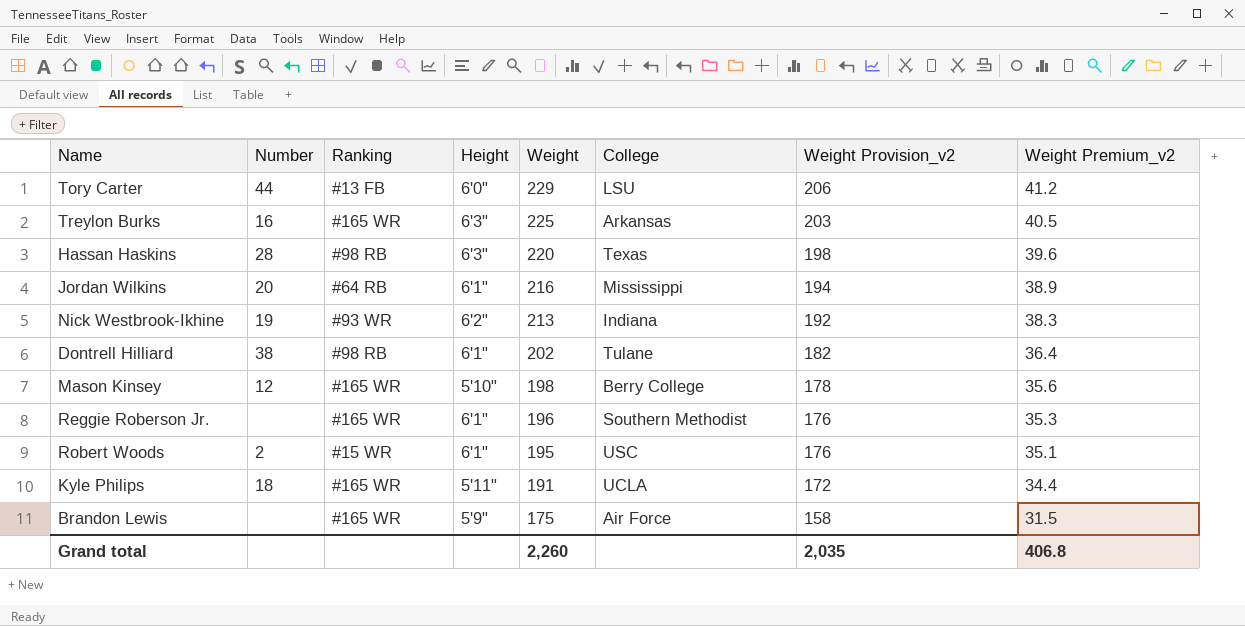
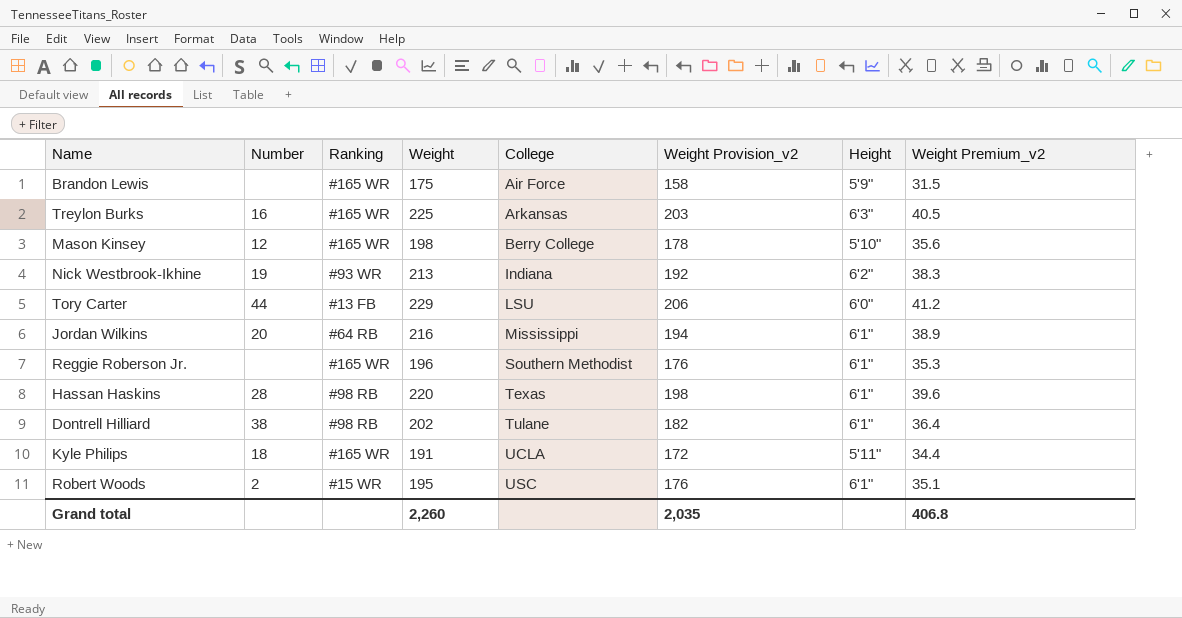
row order: Weight descending -> College ascending
column Height | position: 4 -> 7
Hassan Haskins | Height: 6'3" -> 6'1"

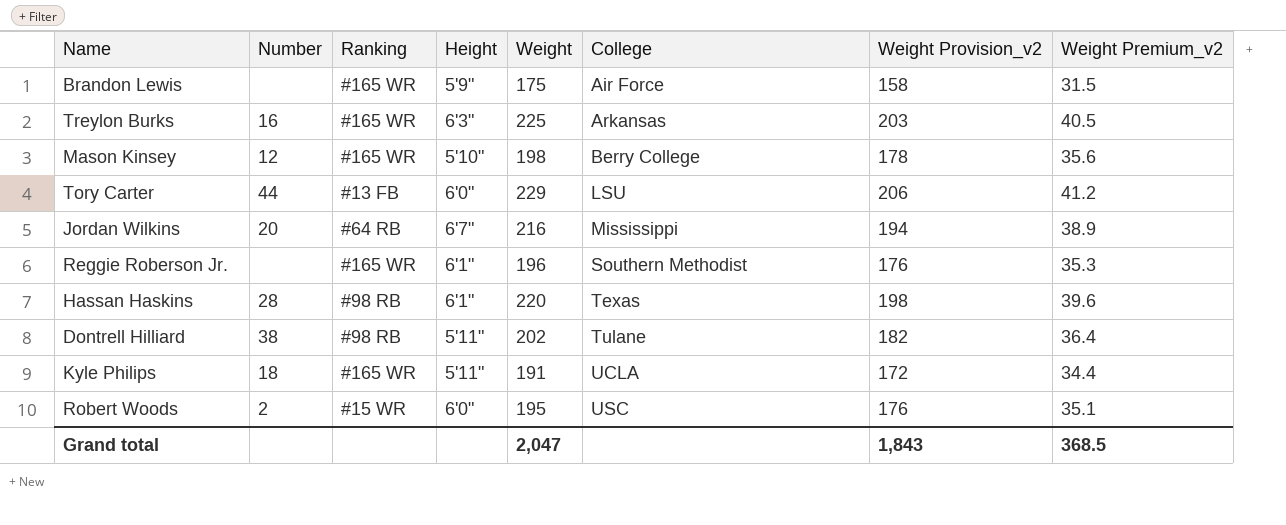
column Height | position: 7 -> 4
row Nick Westbrook-Ikhine: 19 | #93 WR | 213 | Indiana | 192 | 6'2" | 38.3 -> none
Jordan Wilkins | Height: 6'1" -> 6'7"
Dontrell Hilliard | Height: 6'1" -> 5'11"
Robert Woods | Height: 6'1" -> 6'0"
Grand total | Weight: 2,260 -> 2,047
Grand total | Weight Provision_v2: 2,035 -> 1,843
Grand total | Weight Premium_v2: 406.8 -> 368.5

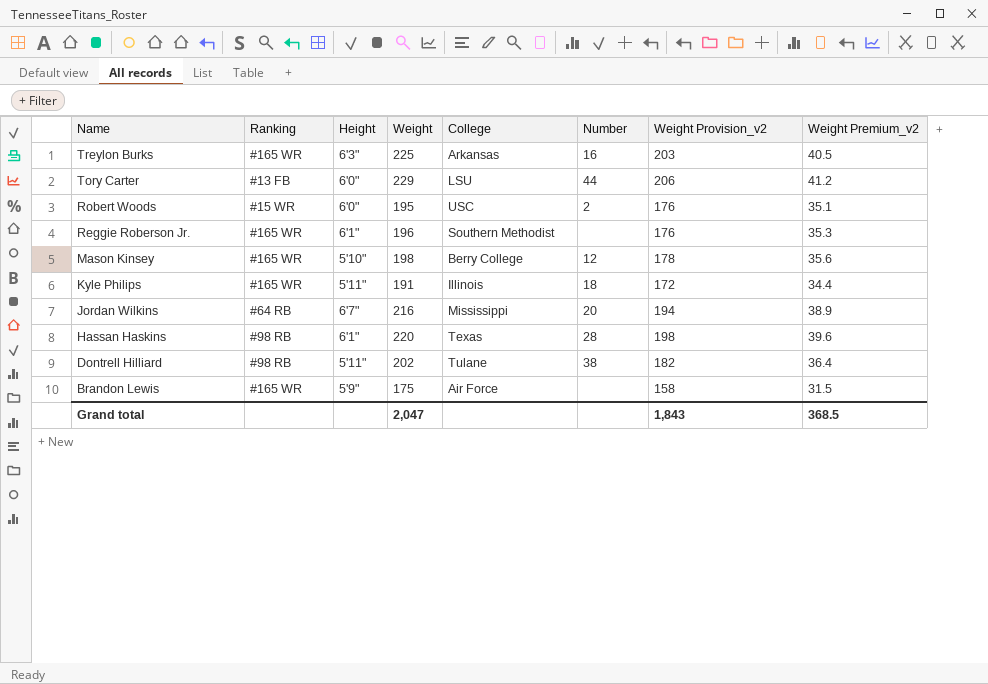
row order: College ascending -> Name descending
column Number | position: 2 -> 6
Kyle Philips | College: UCLA -> Illinois

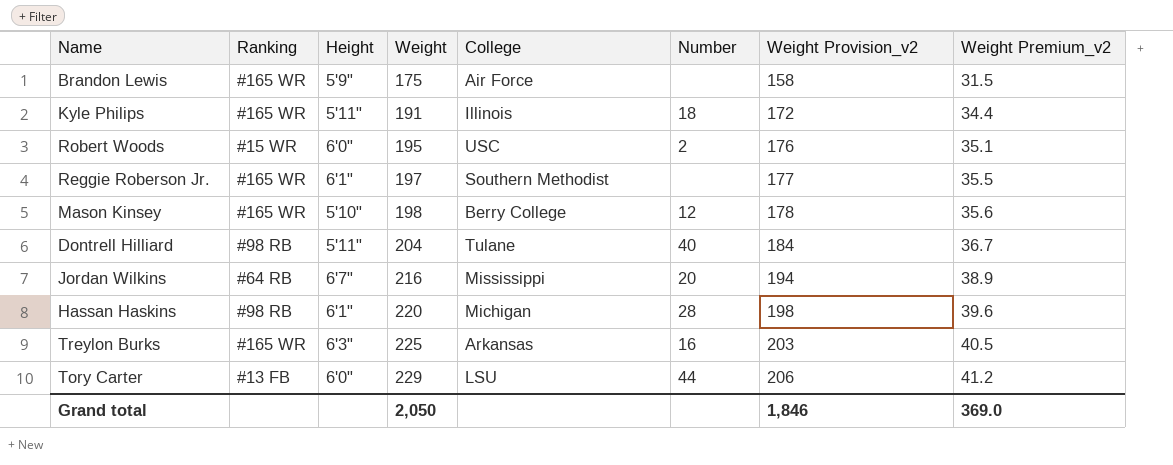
row order: Name descending -> Weight ascending
Reggie Roberson Jr. | Weight: 196 -> 197
Reggie Roberson Jr. | Weight Provision_v2: 176 -> 177
Reggie Roberson Jr. | Weight Premium_v2: 35.3 -> 35.5
Dontrell Hilliard | Weight: 202 -> 204
Dontrell Hilliard | Number: 38 -> 40
Dontrell Hilliard | Weight Provision_v2: 182 -> 184
Dontrell Hilliard | Weight Premium_v2: 36.4 -> 36.7
Hassan Haskins | College: Texas -> Michigan
Grand total | Weight: 2,047 -> 2,050
Grand total | Weight Provision_v2: 1,843 -> 1,846
Grand total | Weight Premium_v2: 368.5 -> 369.0

